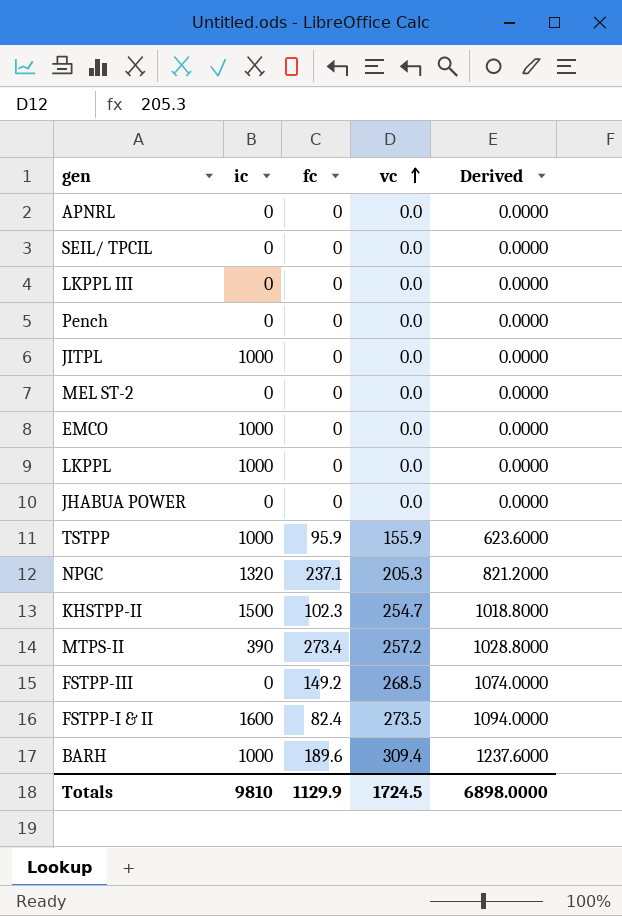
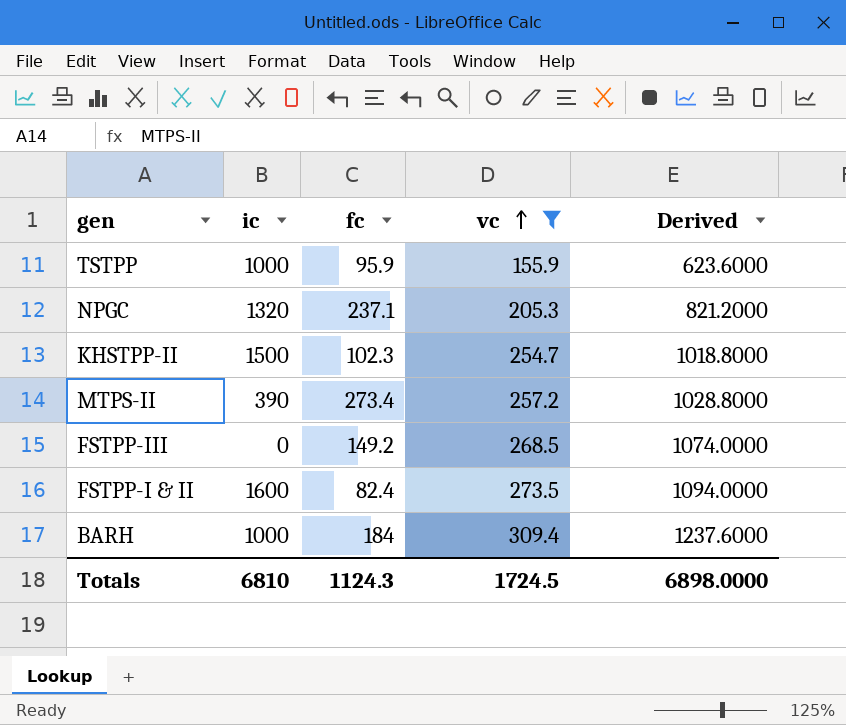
filter: none -> vc != 0.0
BARH | fc: 189.6 -> 184
Totals | ic: 9810 -> 6810
Totals | fc: 1129.9 -> 1124.3

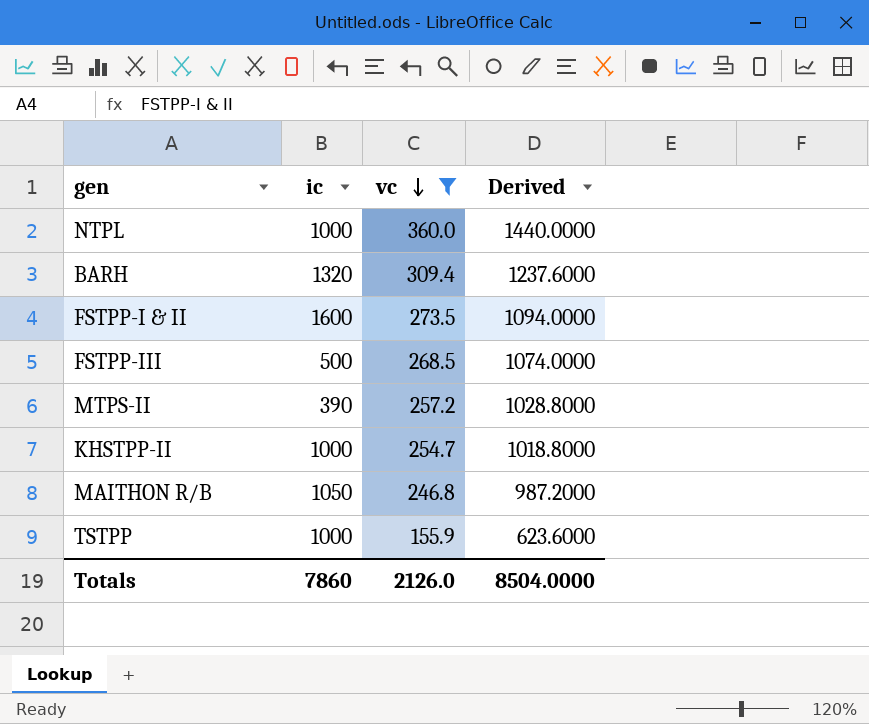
row order: vc ascending -> vc descending
column fc | position: 3 -> none
row NPGC: 1320 | 237.1 | 205.3 | 821.2000 -> none
row NTPL: none -> 1000 | 360.0 | 1440.0000
BARH | ic: 1000 -> 1320
FSTPP-III | ic: 0 -> 500
KHSTPP-II | ic: 1500 -> 1000
row MAITHON R/B: none -> 1050 | 246.8 | 987.2000
Totals | ic: 6810 -> 7860
Totals | vc: 1724.5 -> 2126.0
Totals | Derived: 6898.0000 -> 8504.0000

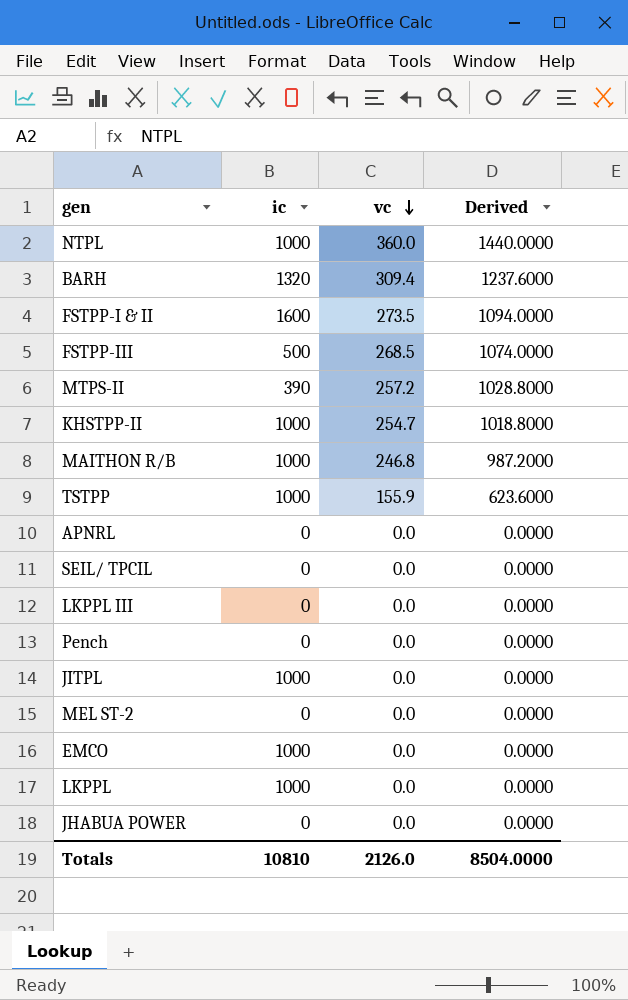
filter: vc != 0.0 -> none
MAITHON R/B | ic: 1050 -> 1000
Totals | ic: 7860 -> 10810

